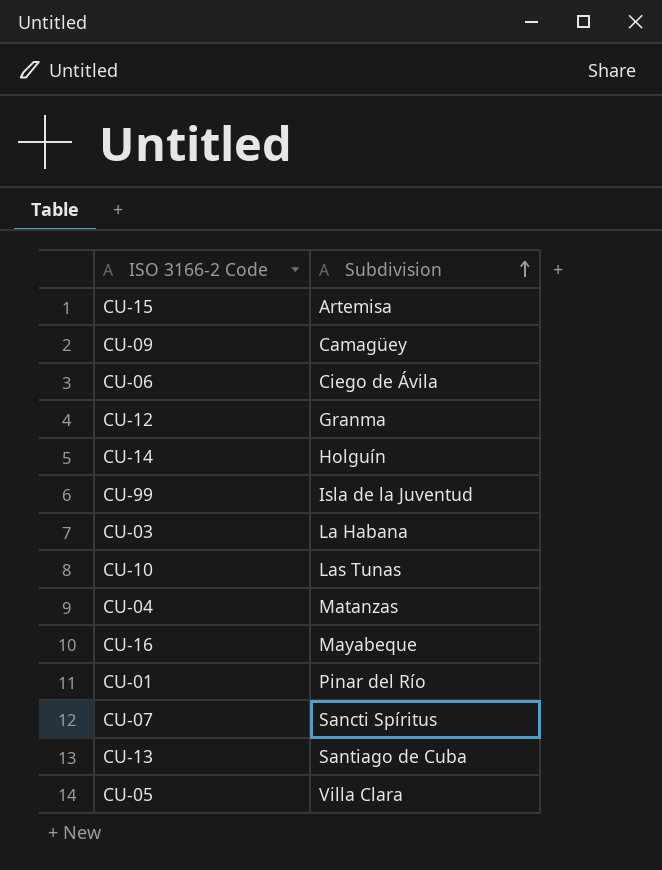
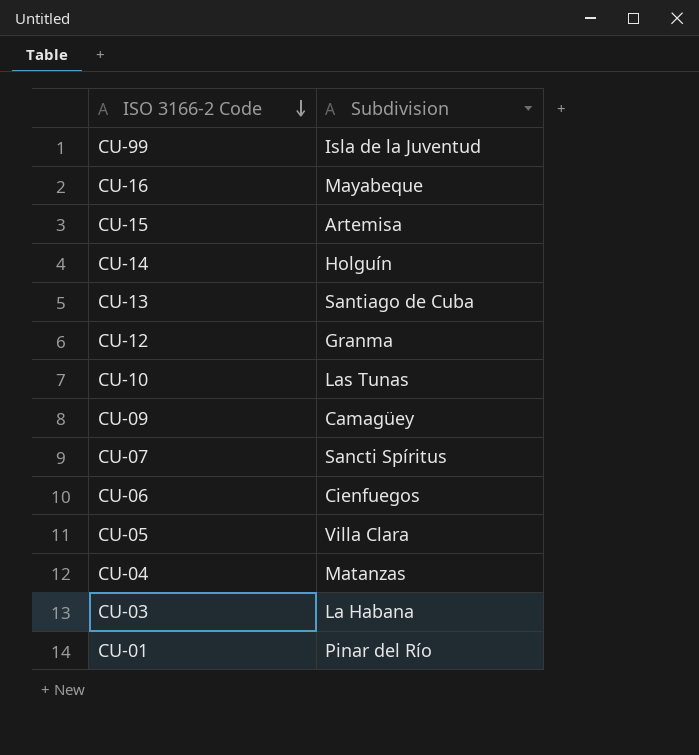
row order: Subdivision ascending -> ISO 3166-2 Code descending
CU-06 | Subdivision: Ciego de Ávila -> Cienfuegos

